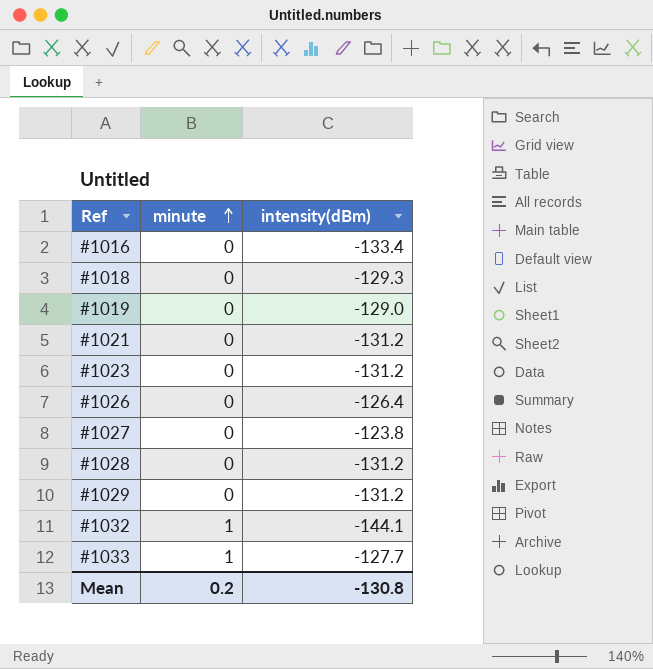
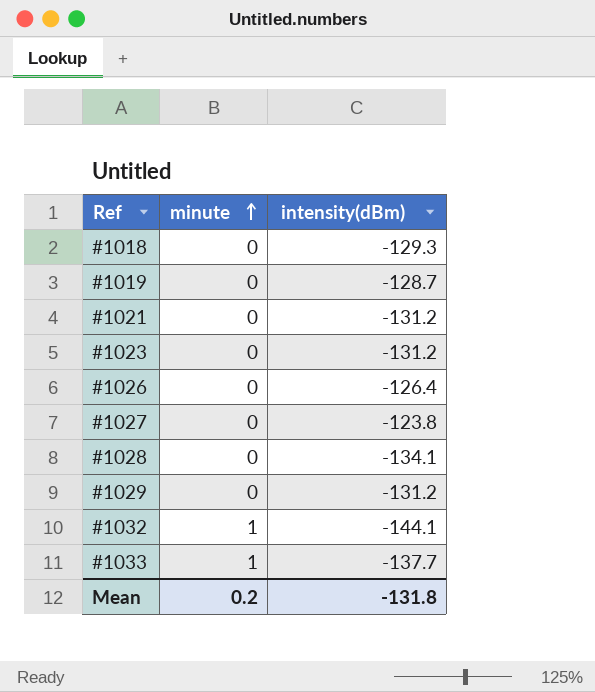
row #1016: 0 | -133.4 -> none
#1019 | intensity(dBm): -129.0 -> -128.7
#1028 | intensity(dBm): -131.2 -> -134.1
#1033 | intensity(dBm): -127.7 -> -137.7
Mean | intensity(dBm): -130.8 -> -131.8

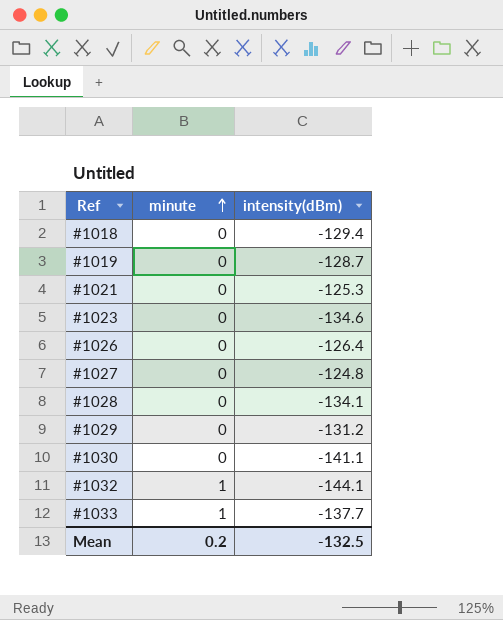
#1018 | intensity(dBm): -129.3 -> -129.4
#1021 | intensity(dBm): -131.2 -> -125.3
#1023 | intensity(dBm): -131.2 -> -134.6
#1027 | intensity(dBm): -123.8 -> -124.8
row #1030: none -> 0 | -141.1
Mean | intensity(dBm): -131.8 -> -132.5

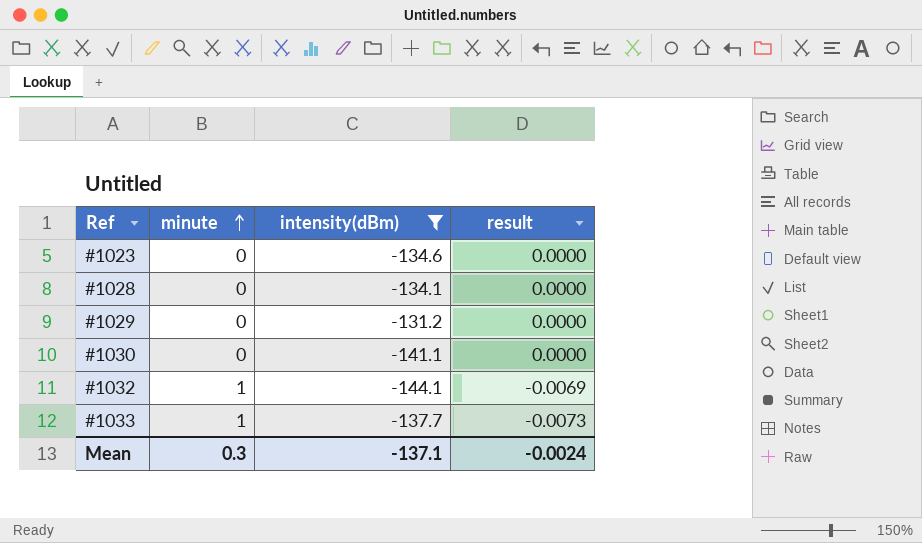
filter: none -> intensity(dBm) <= -131.2
column result | formula: none -> [minute] / [intensity(dBm)]
Mean | minute: 0.2 -> 0.3
Mean | intensity(dBm): -132.5 -> -137.1

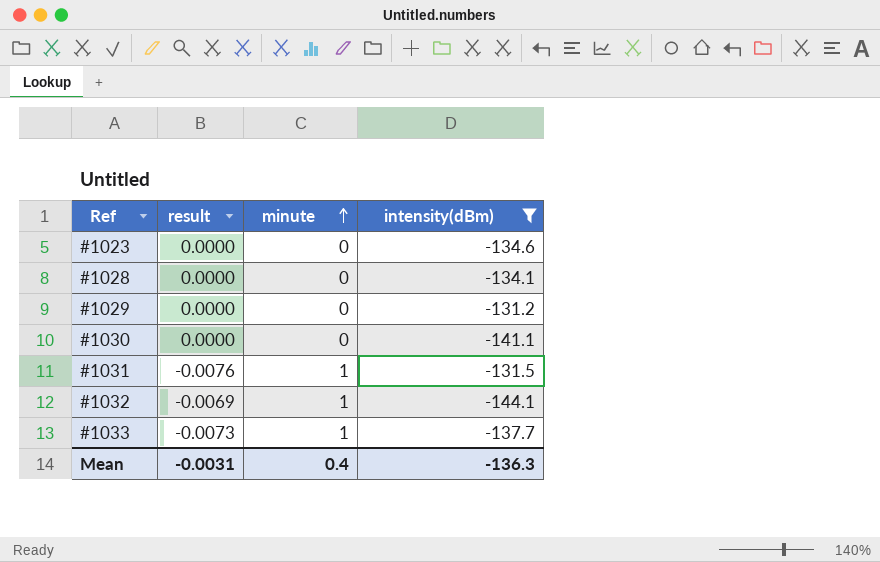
column result | position: 4 -> 2
row #1031: none -> -0.0076 | 1 | -131.5
Mean | result: -0.0024 -> -0.0031
Mean | minute: 0.3 -> 0.4
Mean | intensity(dBm): -137.1 -> -136.3

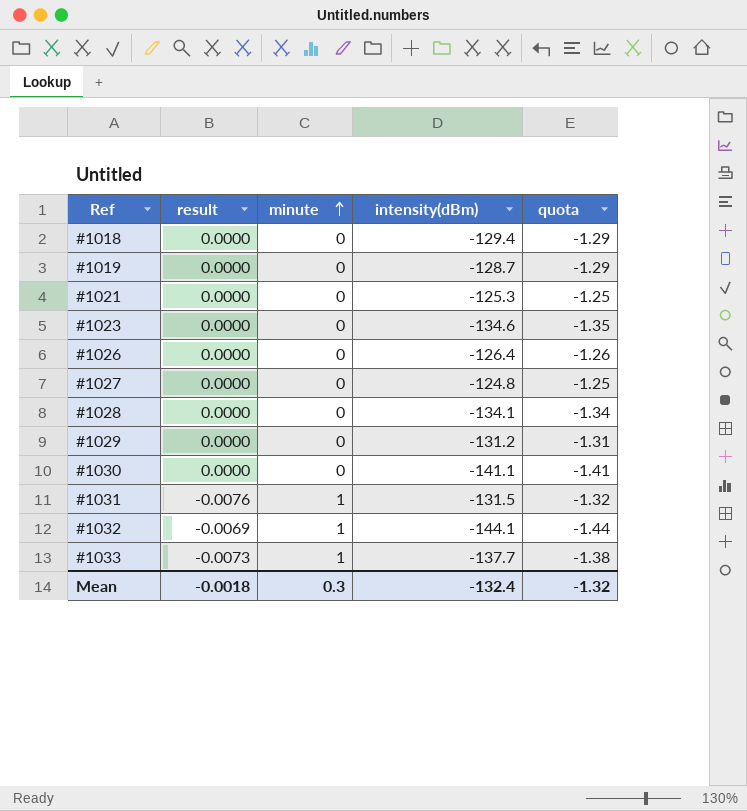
filter: intensity(dBm) <= -131.2 -> none
column quota | formula: none -> [intensity(dBm)] * 0.01
Mean | result: -0.0031 -> -0.0018
Mean | minute: 0.4 -> 0.3
Mean | intensity(dBm): -136.3 -> -132.4

